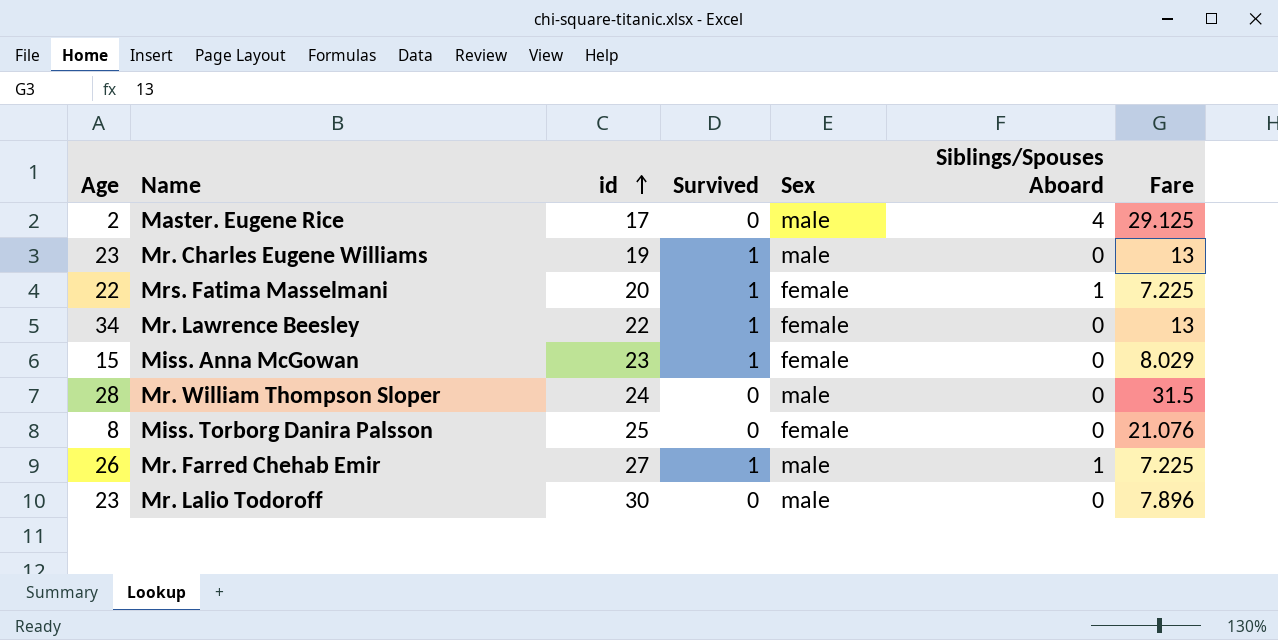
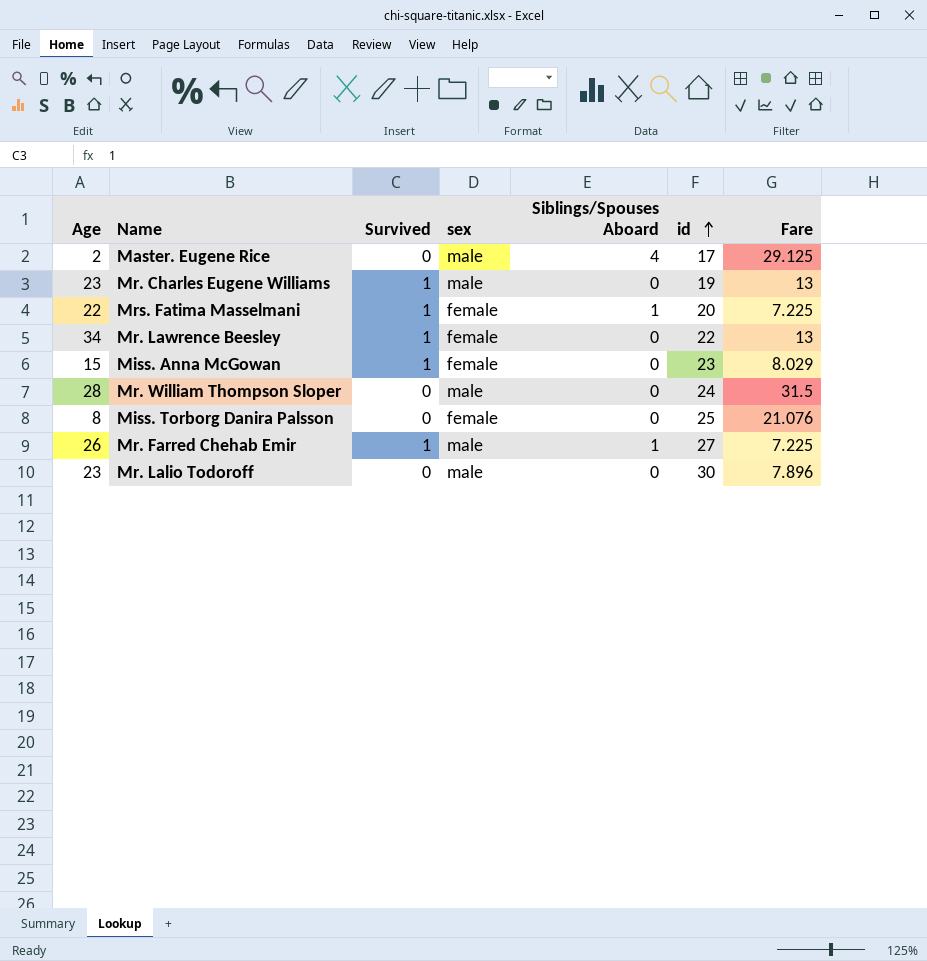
column name: Sex -> sex
column id | position: 3 -> 6

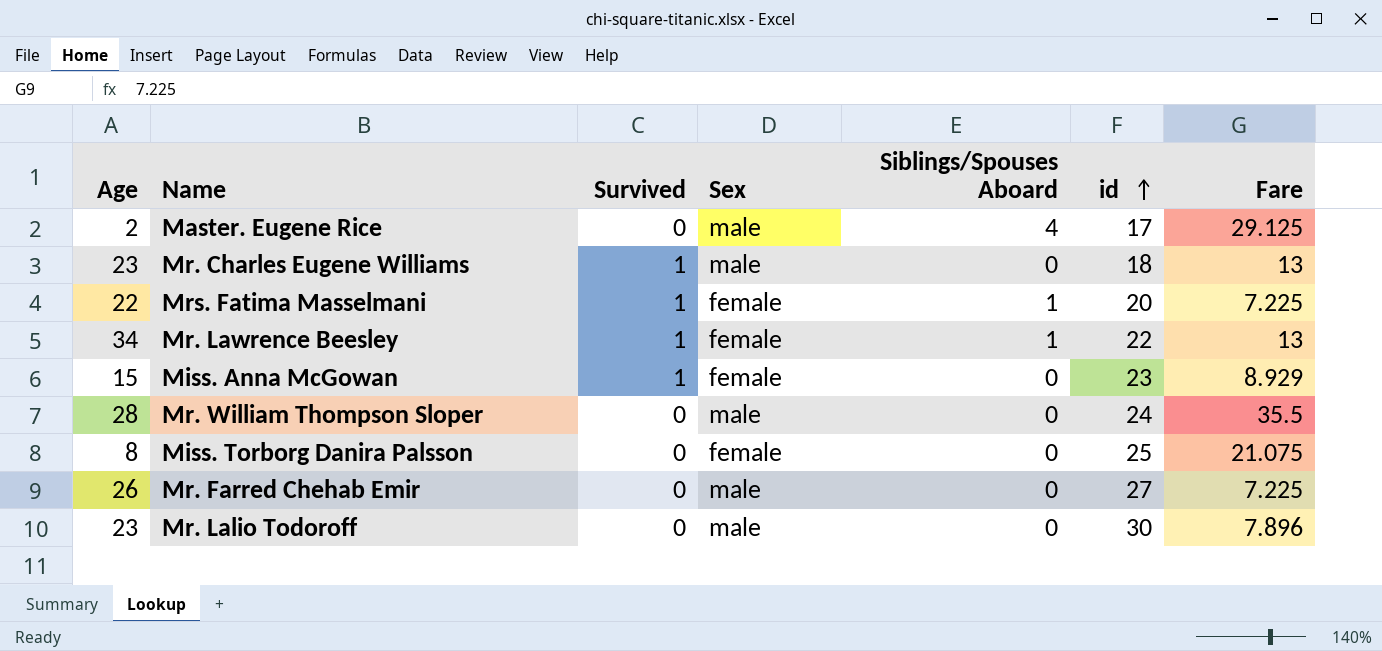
column name: sex -> Sex
Mr. Charles Eugene Williams | id: 19 -> 18
Mr. Lawrence Beesley | Siblings/Spouses Aboard: 0 -> 1
Miss. Anna McGowan | Fare: 8.029 -> 8.929
Mr. William Thompson Sloper | Fare: 31.5 -> 35.5
Miss. Torborg Danira Palsson | Fare: 21.076 -> 21.075
Mr. Farred Chehab Emir | Survived: 1 -> 0
Mr. Farred Chehab Emir | Siblings/Spouses Aboard: 1 -> 0

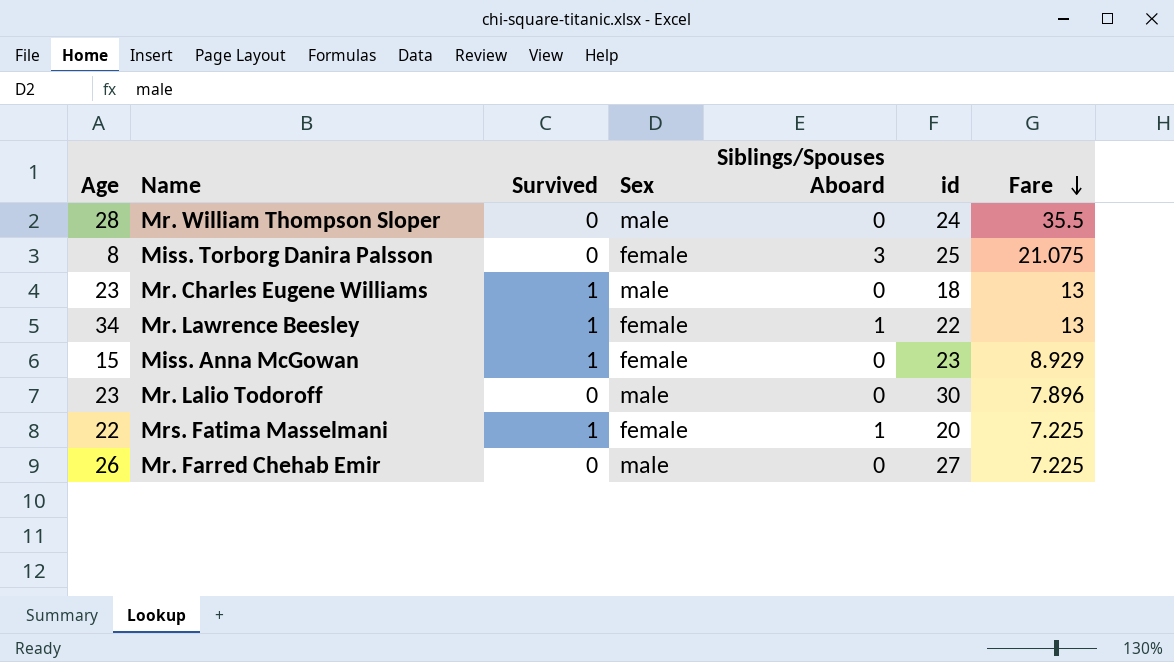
row order: id ascending -> Fare descending
row Master. Eugene Rice: 2 | 0 | male | 4 | 17 | 29.125 -> none
Miss. Torborg Danira Palsson | Siblings/Spouses Aboard: 0 -> 3

